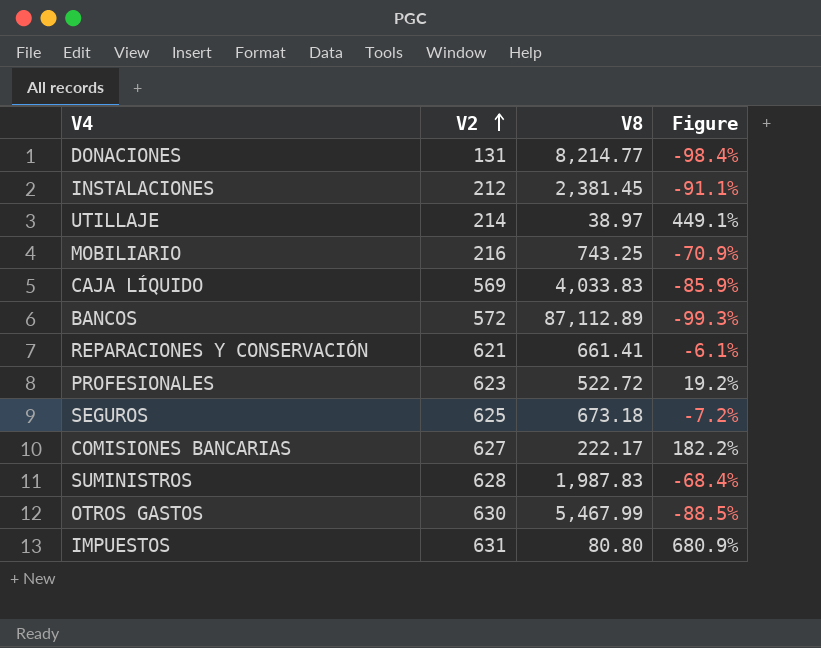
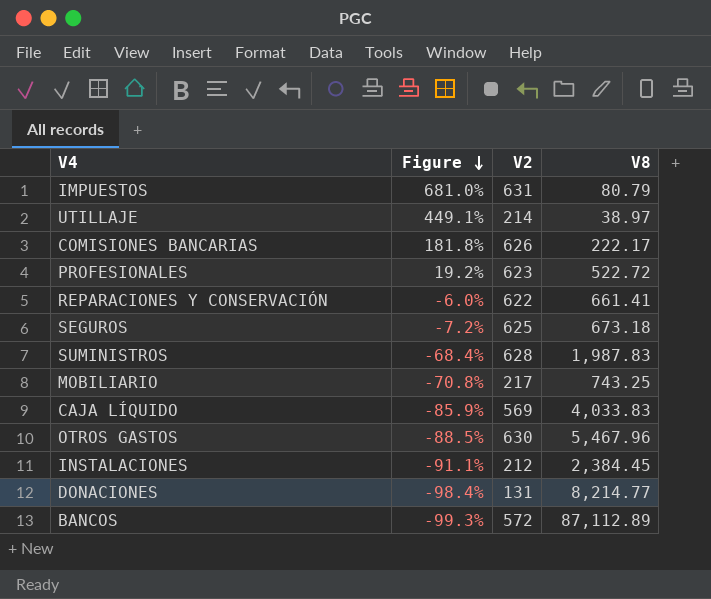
row order: V2 ascending -> Figure descending
column Figure | position: 4 -> 2
IMPUESTOS | Figure: 680.9% -> 681.0%
IMPUESTOS | V8: 80.80 -> 80.79
COMISIONES BANCARIAS | Figure: 182.2% -> 181.8%
COMISIONES BANCARIAS | V2: 627 -> 626
REPARACIONES Y CONSERVACIÓN | Figure: -6.1% -> -6.0%
REPARACIONES Y CONSERVACIÓN | V2: 621 -> 622
MOBILIARIO | Figure: -70.9% -> -70.8%
MOBILIARIO | V2: 216 -> 217
OTROS GASTOS | V8: 5,467.99 -> 5,467.96
INSTALACIONES | V8: 2,381.45 -> 2,384.45

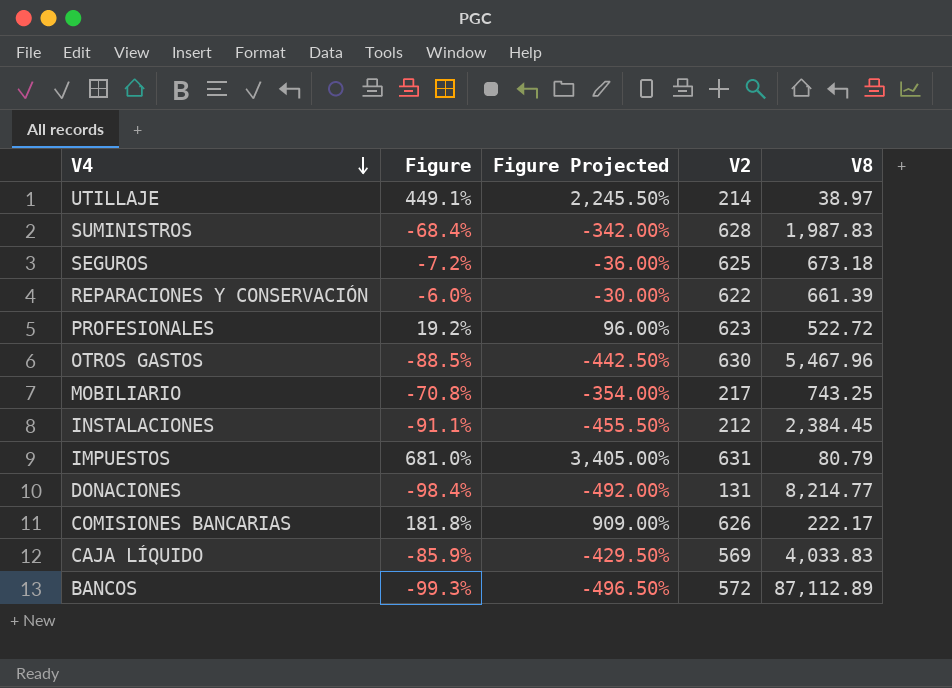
row order: Figure descending -> V4 descending
column Figure Projected | formula: none -> [Figure] * 5
REPARACIONES Y CONSERVACIÓN | V8: 661.41 -> 661.39

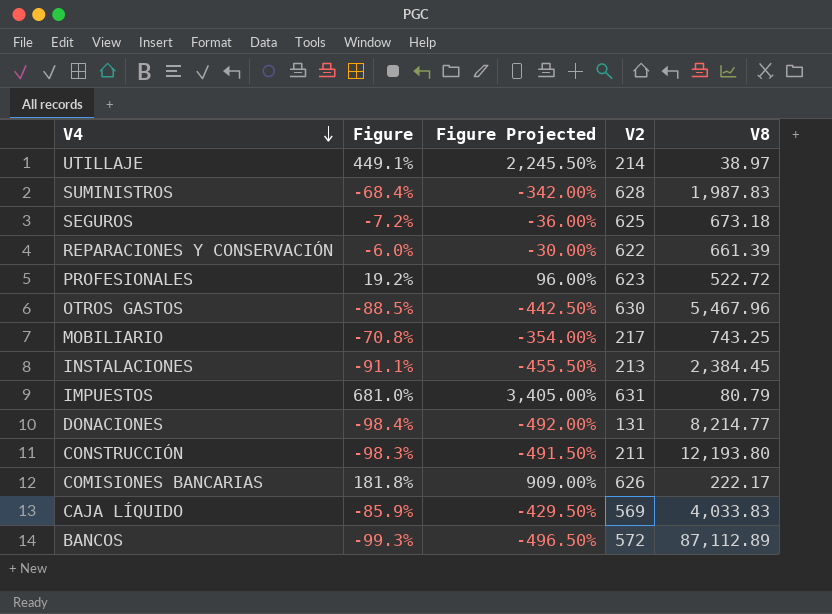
INSTALACIONES | V2: 212 -> 213
row CONSTRUCCIÓN: none -> -98.3% | -491.50% | 211 | 12,193.80

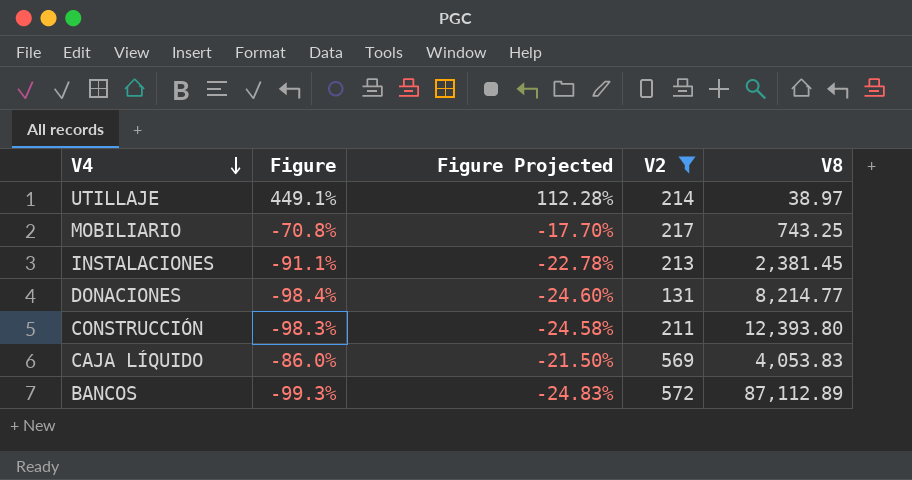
filter: none -> V2 <= 572
column Figure Projected | formula: [Figure] * 5 -> [Figure] * 0.25
INSTALACIONES | V8: 2,384.45 -> 2,381.45
CONSTRUCCIÓN | V8: 12,193.80 -> 12,393.80
CAJA LÍQUIDO | Figure: -85.9% -> -86.0%
CAJA LÍQUIDO | V8: 4,033.83 -> 4,053.83

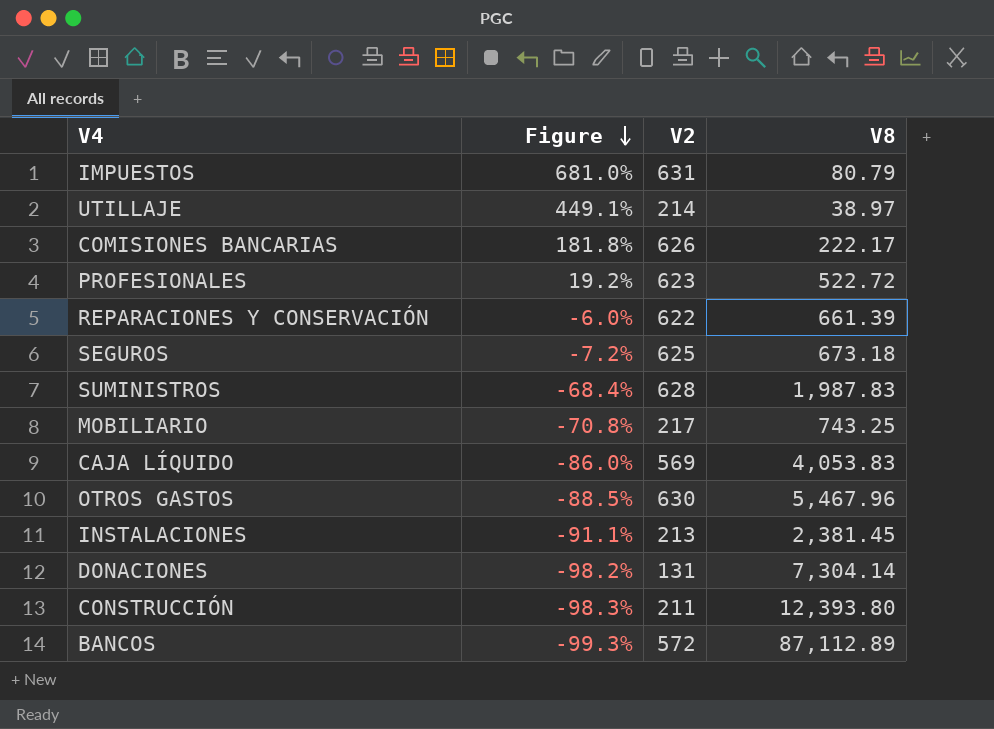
filter: V2 <= 572 -> none
row order: V4 descending -> Figure descending
column Figure Projected | formula: [Figure] * 0.25 -> none
DONACIONES | Figure: -98.4% -> -98.2%
DONACIONES | V8: 8,214.77 -> 7,304.14

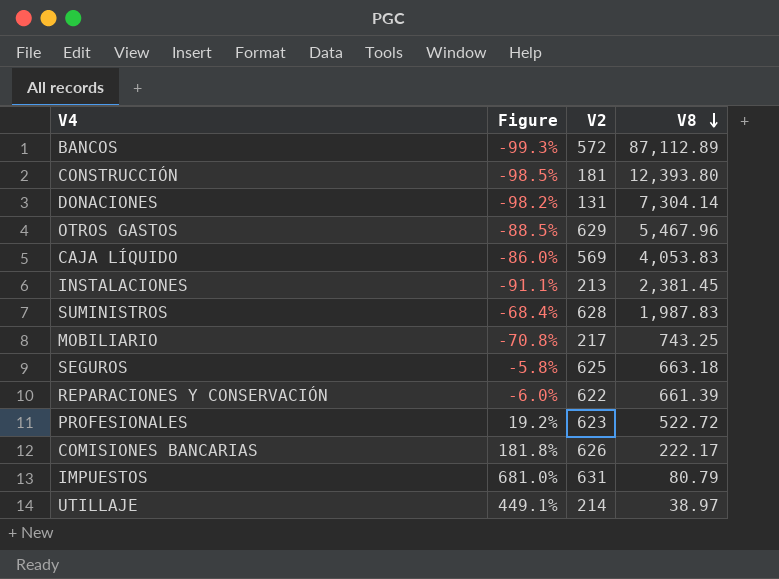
row order: Figure descending -> V8 descending
CONSTRUCCIÓN | Figure: -98.3% -> -98.5%
CONSTRUCCIÓN | V2: 211 -> 181
OTROS GASTOS | V2: 630 -> 629
SEGUROS | Figure: -7.2% -> -5.8%
SEGUROS | V8: 673.18 -> 663.18

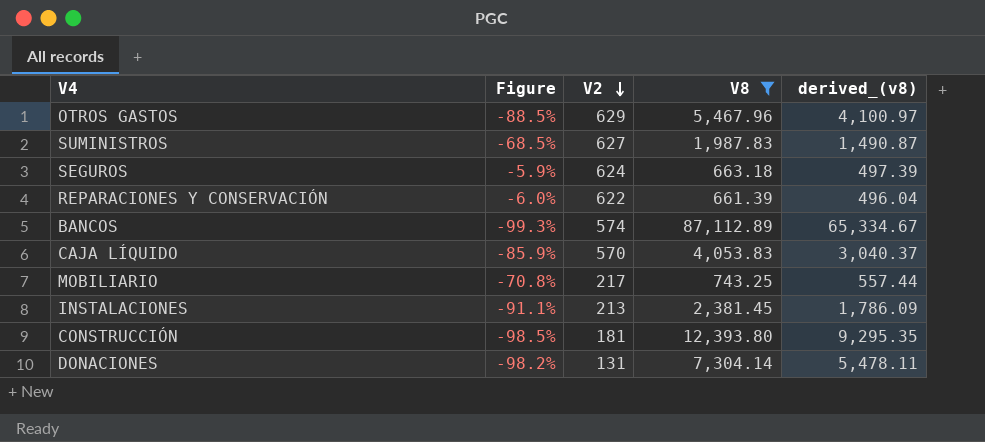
filter: none -> V8 >= 661.39
row order: V8 descending -> V2 descending
column derived_(v8) | formula: none -> [V8] * 0.75
SUMINISTROS | Figure: -68.4% -> -68.5%
SUMINISTROS | V2: 628 -> 627
SEGUROS | Figure: -5.8% -> -5.9%
SEGUROS | V2: 625 -> 624
BANCOS | V2: 572 -> 574
CAJA LÍQUIDO | Figure: -86.0% -> -85.9%
CAJA LÍQUIDO | V2: 569 -> 570

